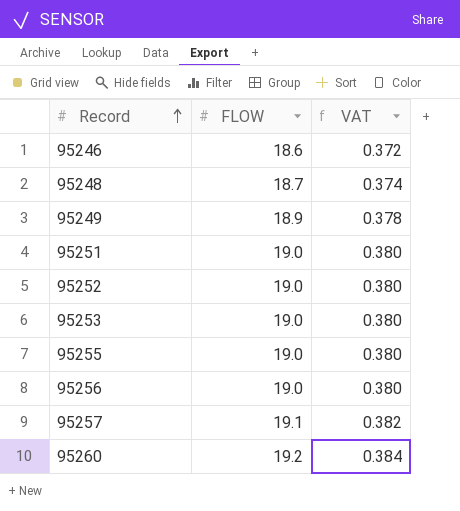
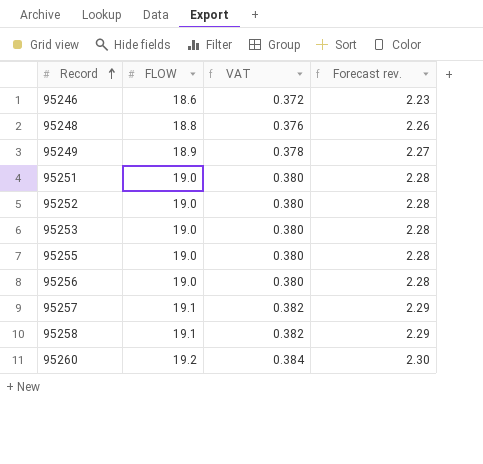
column Forecast rev. | formula: none -> [FLOW] * 0.12
95248 | FLOW: 18.7 -> 18.8
95248 | VAT: 0.374 -> 0.376
row 95258: none -> 19.1 | 0.382 | 2.29

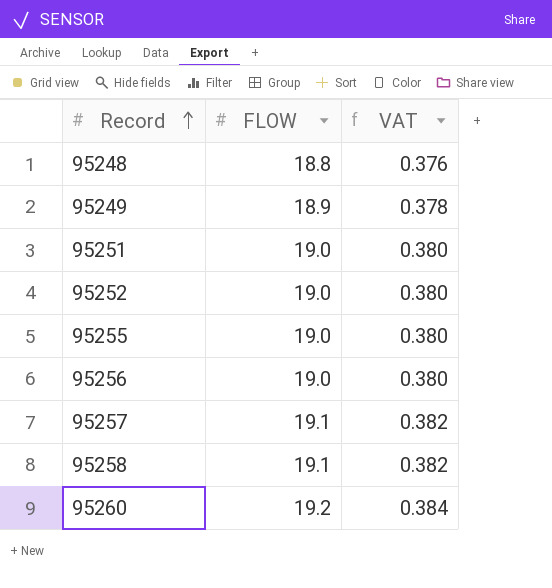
column Forecast rev. | formula: [FLOW] * 0.12 -> none
row 95246: 18.6 | 0.372 | 2.23 -> none
row 95253: 19.0 | 0.380 | 2.28 -> none

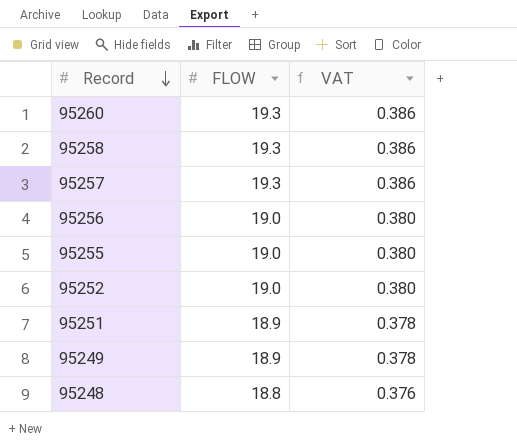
row order: Record ascending -> Record descending
95260 | FLOW: 19.2 -> 19.3
95260 | VAT: 0.384 -> 0.386
95258 | FLOW: 19.1 -> 19.3
95258 | VAT: 0.382 -> 0.386
95257 | FLOW: 19.1 -> 19.3
95257 | VAT: 0.382 -> 0.386
95251 | FLOW: 19.0 -> 18.9
95251 | VAT: 0.380 -> 0.378

